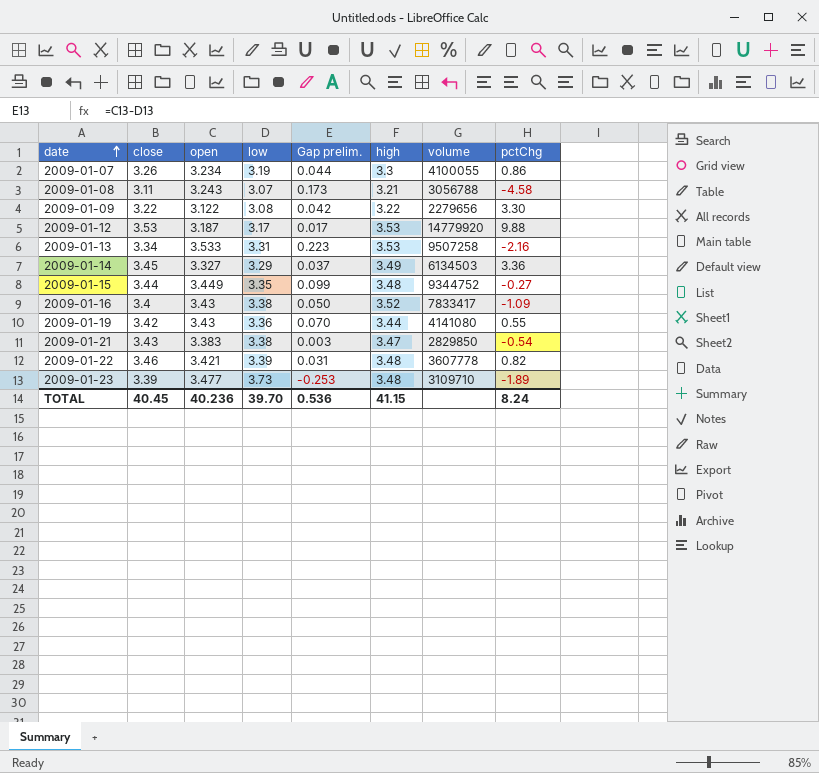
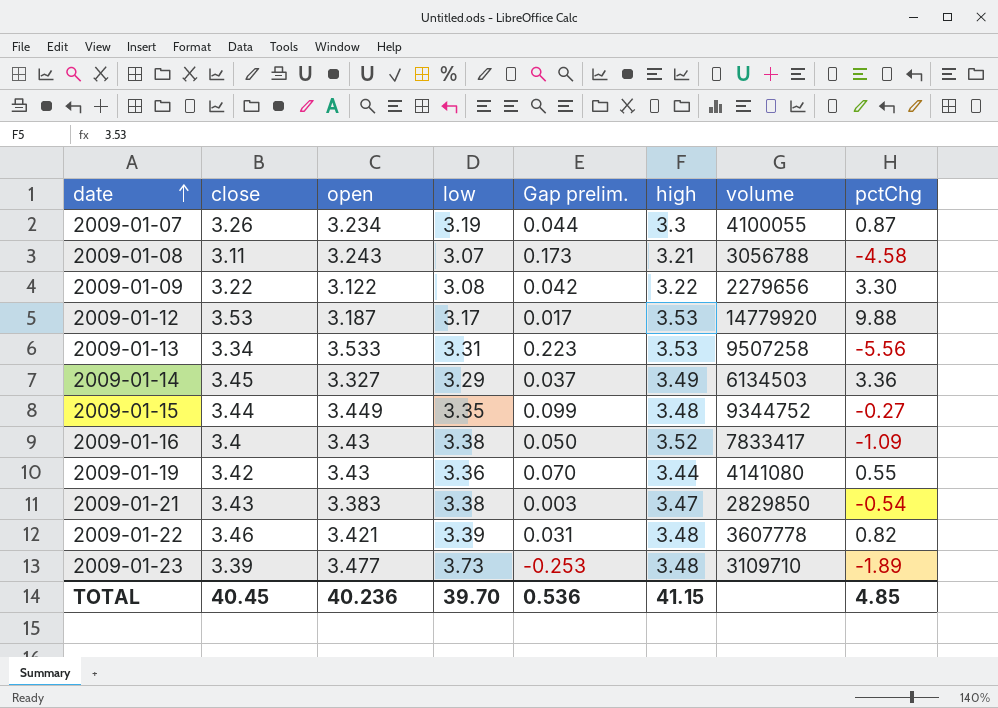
2009-01-07 | pctChg: 0.86 -> 0.87
2009-01-13 | pctChg: -2.16 -> -5.56
TOTAL | pctChg: 8.24 -> 4.85

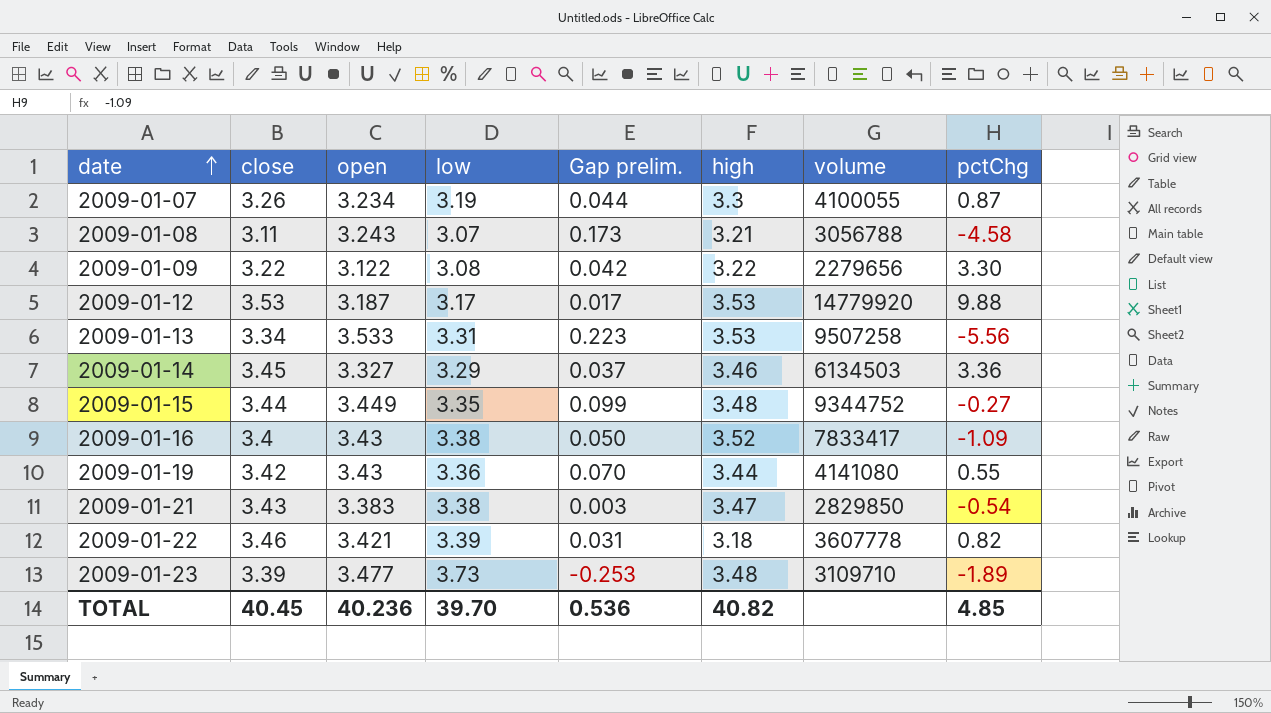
2009-01-14 | high: 3.49 -> 3.46
2009-01-22 | high: 3.48 -> 3.18
TOTAL | high: 41.15 -> 40.82

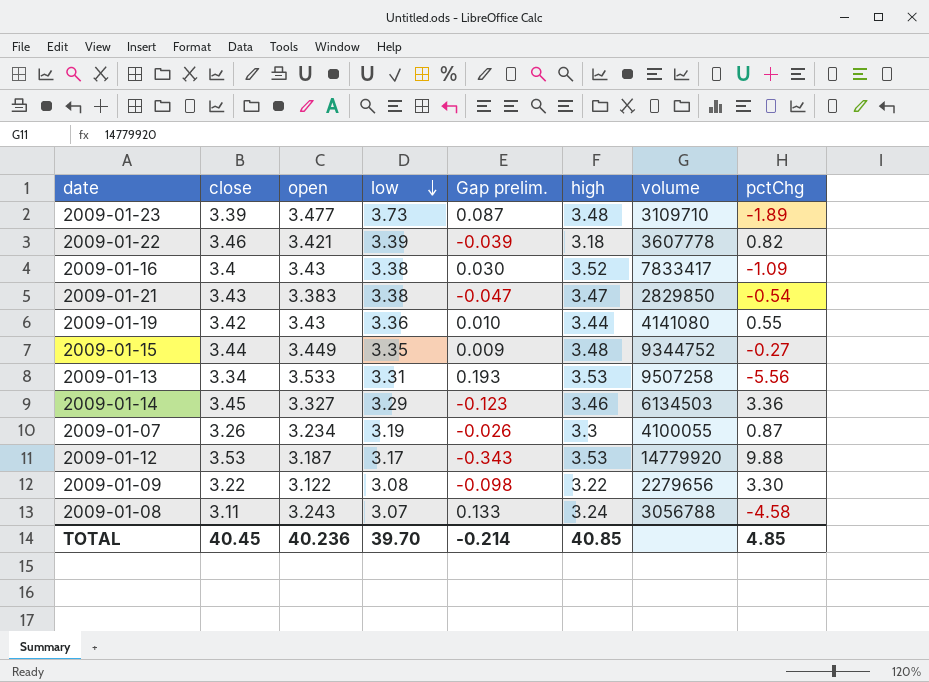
row order: date ascending -> low descending
column Gap prelim. | formula: [open] - [low] -> [open] - [close]
2009-01-08 | high: 3.21 -> 3.24
TOTAL | Gap prelim.: 0.536 -> -0.214
TOTAL | high: 40.82 -> 40.85

